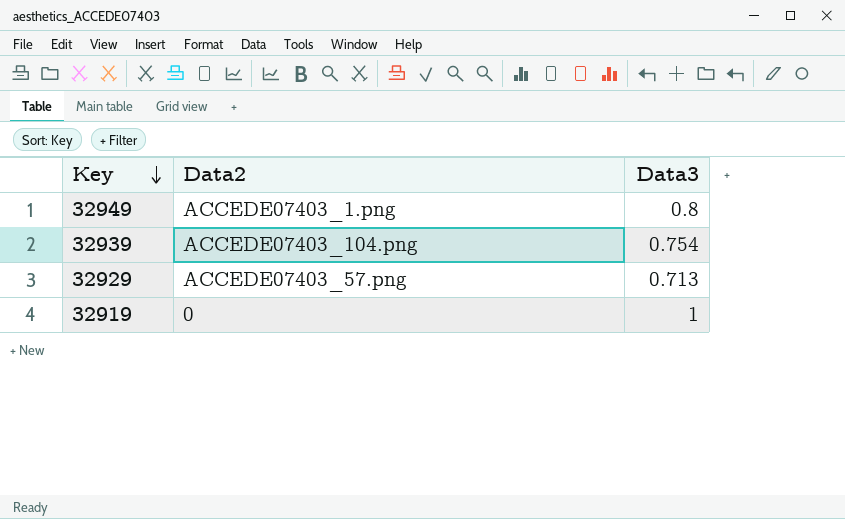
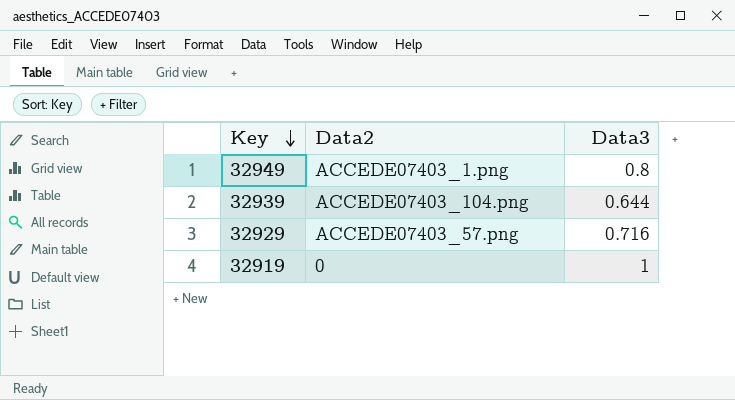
32939 | Data3: 0.754 -> 0.644
32929 | Data3: 0.713 -> 0.716

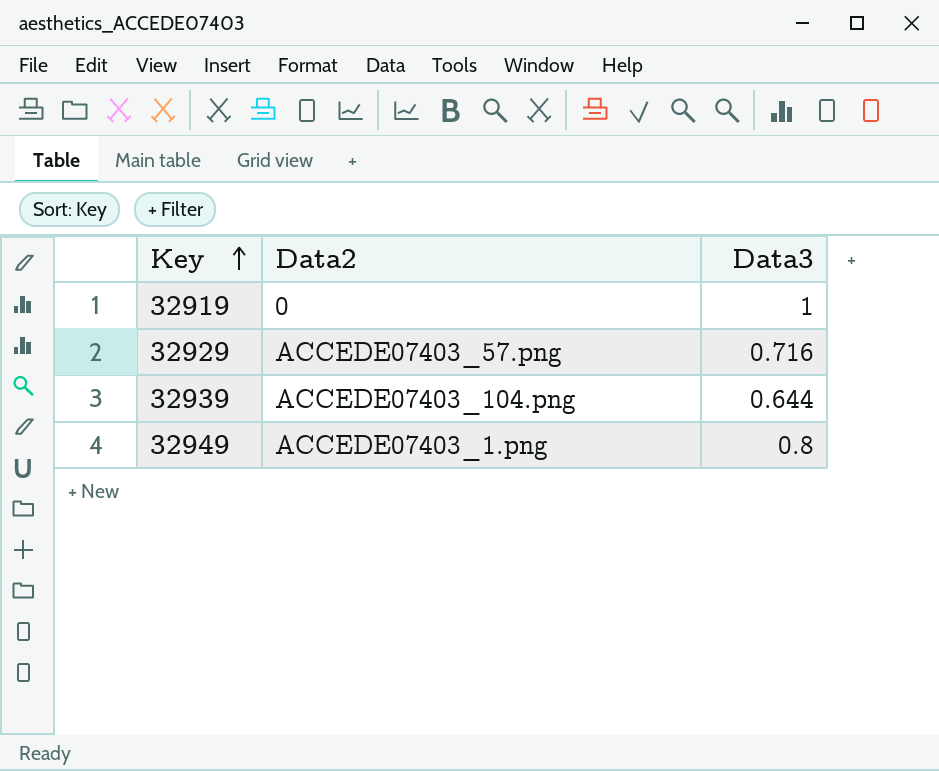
row order: Key descending -> Key ascending

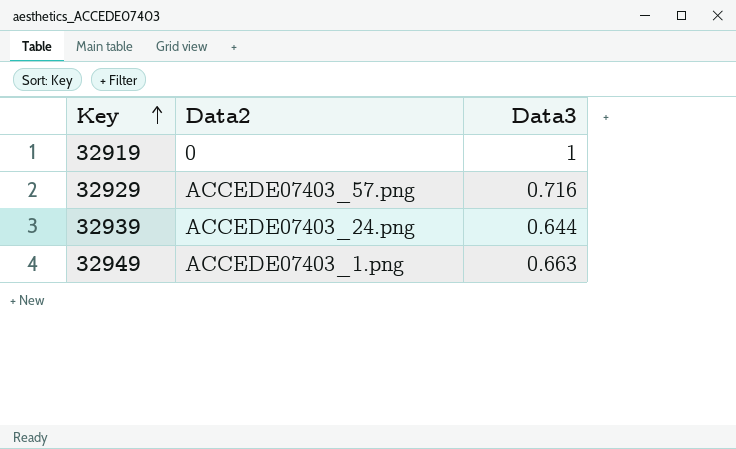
32939 | Data2: ACCEDE07403_104.png -> ACCEDE07403_24.png
32949 | Data3: 0.8 -> 0.663

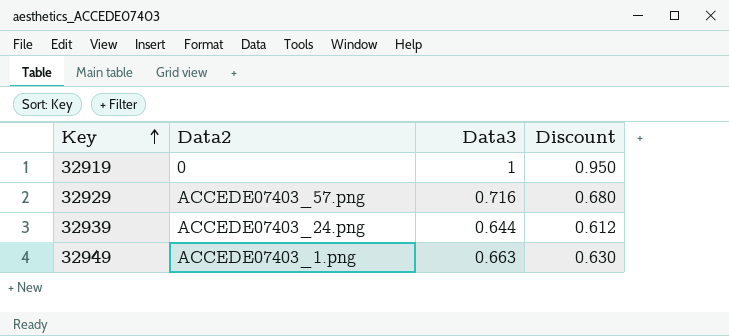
column Discount | formula: none -> [Data3] * 0.95

